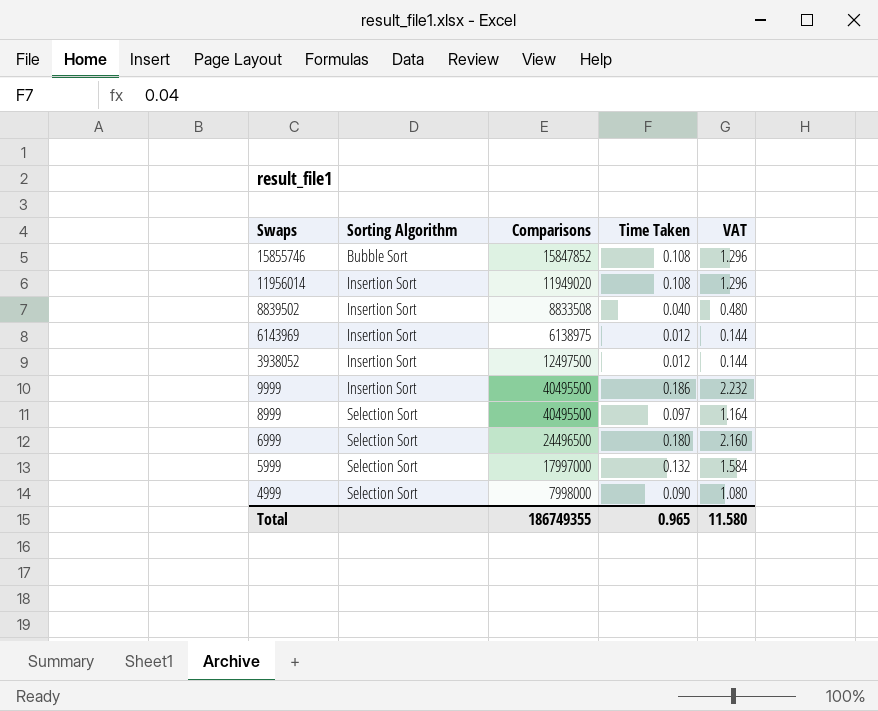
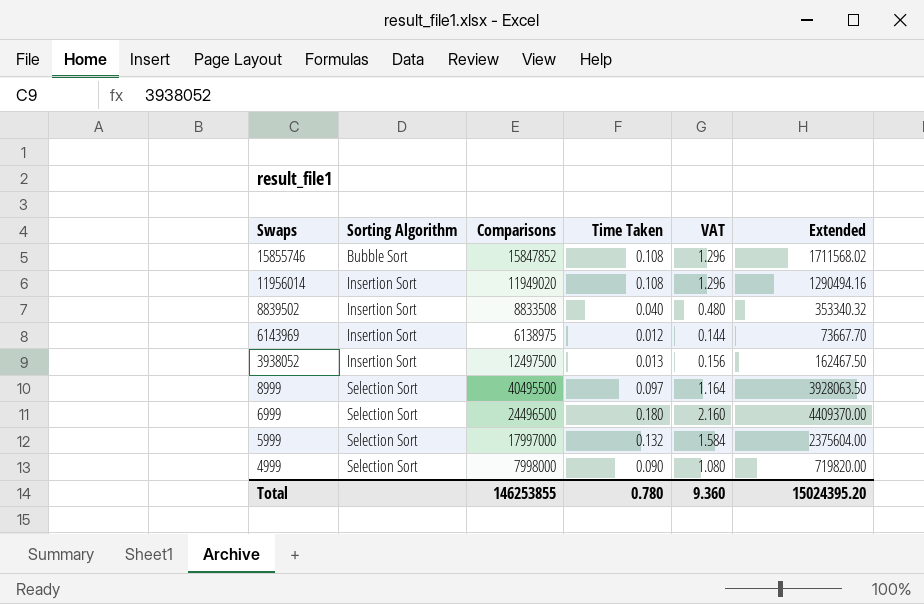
column Extended | formula: none -> [Comparisons] * [Time Taken]
row 9999: Insertion Sort | 40495500 | 0.186 | 2.232 -> none
3938052 | Time Taken: 0.012 -> 0.013
3938052 | VAT: 0.144 -> 0.156
Total | Comparisons: 186749355 -> 146253855
Total | Time Taken: 0.965 -> 0.780
Total | VAT: 11.580 -> 9.360

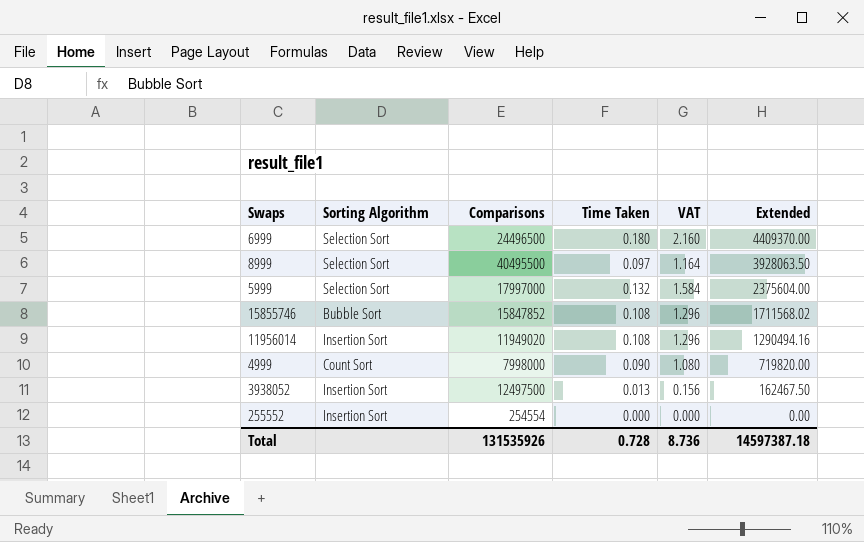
row order: Swaps descending -> Extended descending
row 8839502: Insertion Sort | 8833508 | 0.040 | 0.480 | 353340.32 -> none
row 6143969: Insertion Sort | 6138975 | 0.012 | 0.144 | 73667.70 -> none
4999 | Sorting Algorithm: Selection Sort -> Count Sort
row 255552: none -> Insertion Sort | 254554 | 0.000 | 0.000 | 0.00
Total | Comparisons: 146253855 -> 131535926
Total | Time Taken: 0.780 -> 0.728
Total | VAT: 9.360 -> 8.736
Total | Extended: 15024395.20 -> 14597387.18

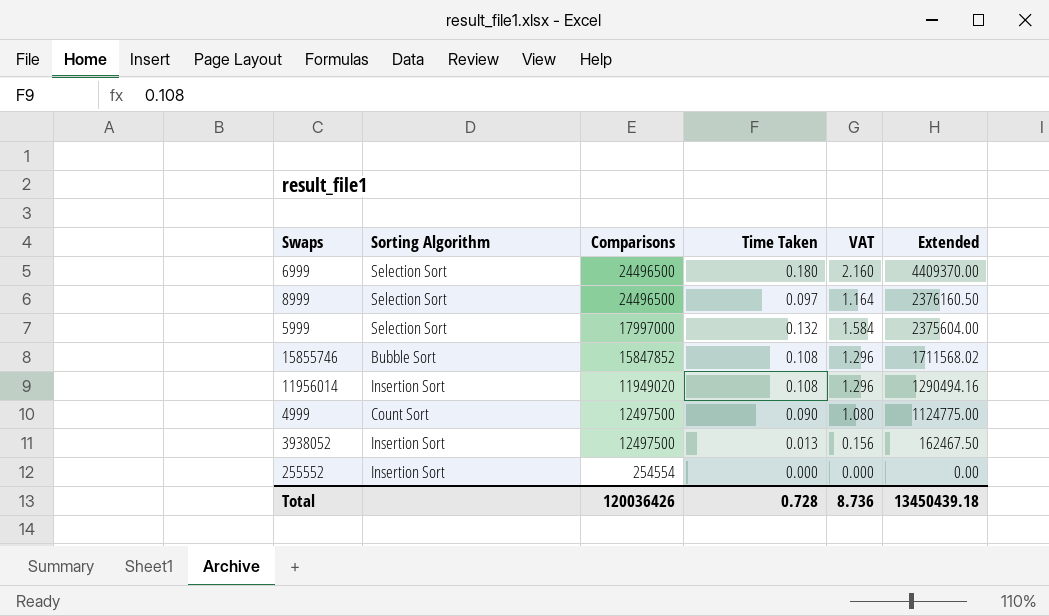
8999 | Comparisons: 40495500 -> 24496500
8999 | Extended: 3928063.50 -> 2376160.50
4999 | Comparisons: 7998000 -> 12497500
4999 | Extended: 719820.00 -> 1124775.00
Total | Comparisons: 131535926 -> 120036426
Total | Extended: 14597387.18 -> 13450439.18

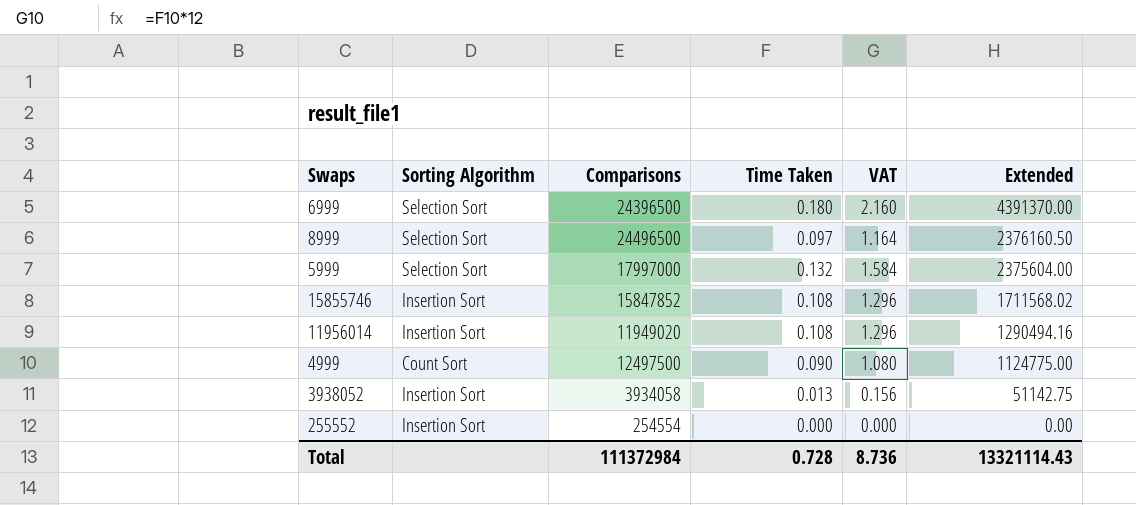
6999 | Comparisons: 24496500 -> 24396500
6999 | Extended: 4409370.00 -> 4391370.00
15855746 | Sorting Algorithm: Bubble Sort -> Insertion Sort
3938052 | Comparisons: 12497500 -> 3934058
3938052 | Extended: 162467.50 -> 51142.75
Total | Comparisons: 120036426 -> 111372984
Total | Extended: 13450439.18 -> 13321114.43

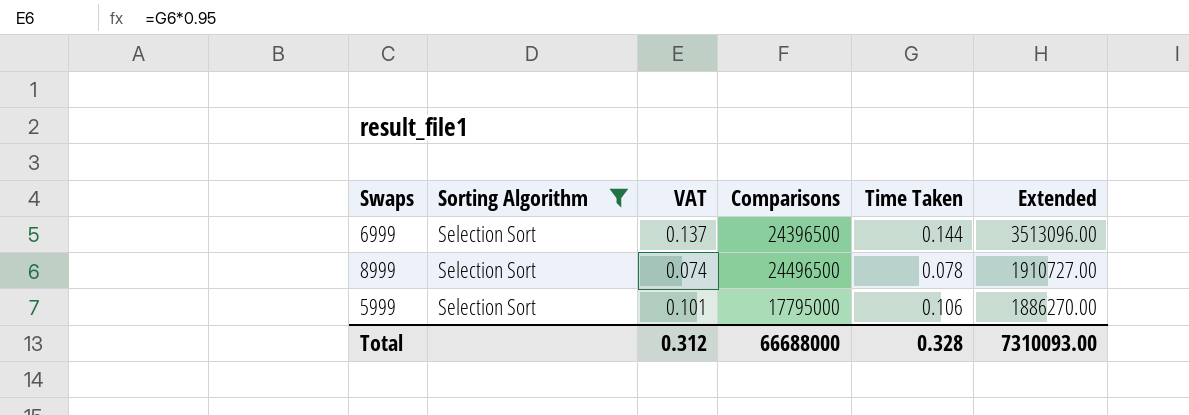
filter: none -> Sorting Algorithm = Selection Sort
column VAT | formula: [Time Taken] * 12 -> [Time Taken] * 0.95
column VAT | position: 5 -> 3
6999 | Time Taken: 0.180 -> 0.144
6999 | Extended: 4391370.00 -> 3513096.00
8999 | Time Taken: 0.097 -> 0.078
8999 | Extended: 2376160.50 -> 1910727.00
5999 | Comparisons: 17997000 -> 17795000
5999 | Time Taken: 0.132 -> 0.106
5999 | Extended: 2375604.00 -> 1886270.00
Total | VAT: 8.736 -> 0.312
Total | Comparisons: 111372984 -> 66688000
Total | Time Taken: 0.728 -> 0.328
Total | Extended: 13321114.43 -> 7310093.00

